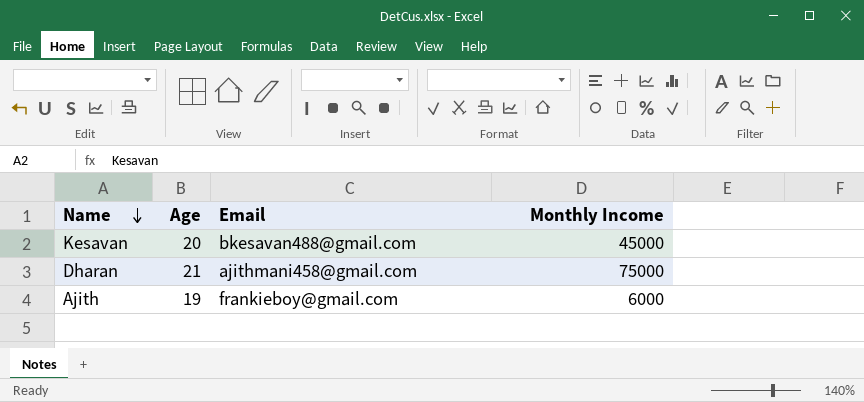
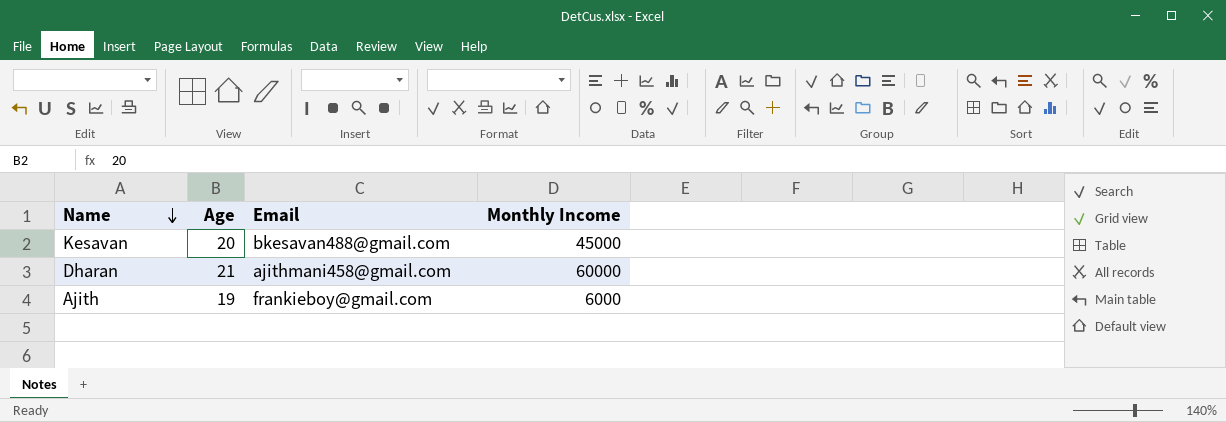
Dharan | Monthly Income: 75000 -> 60000

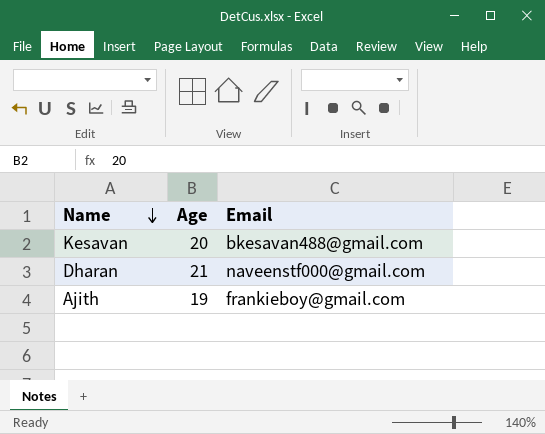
column Monthly Income | position: 4 -> none
Dharan | Email: ajithmani458@gmail.com -> naveenstf000@gmail.com

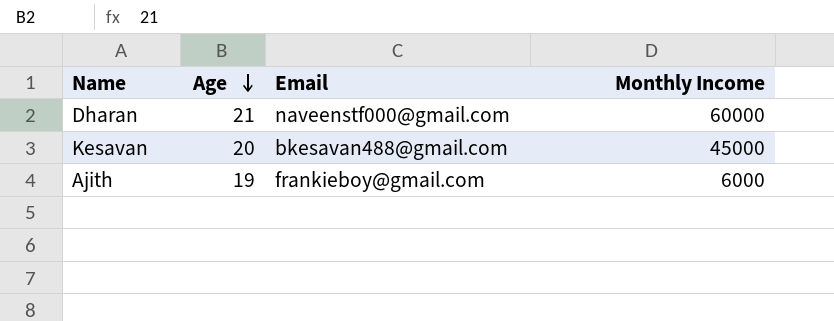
row order: Name descending -> Age descending
column Monthly Income | position: none -> 4

